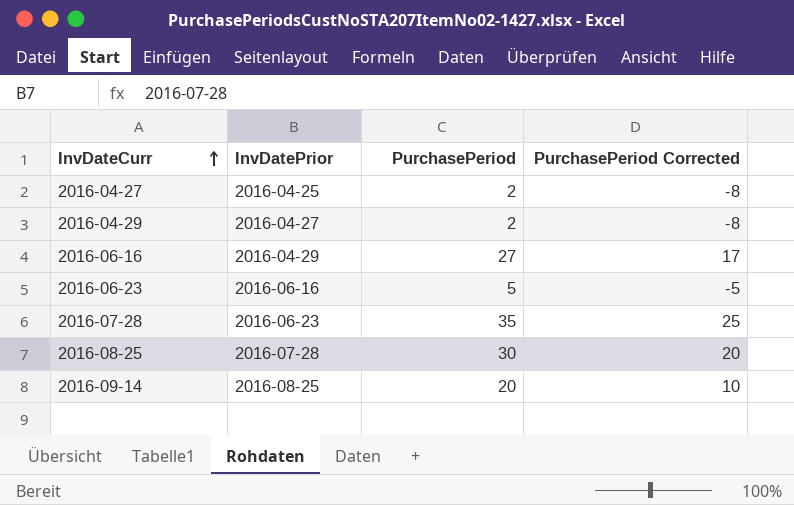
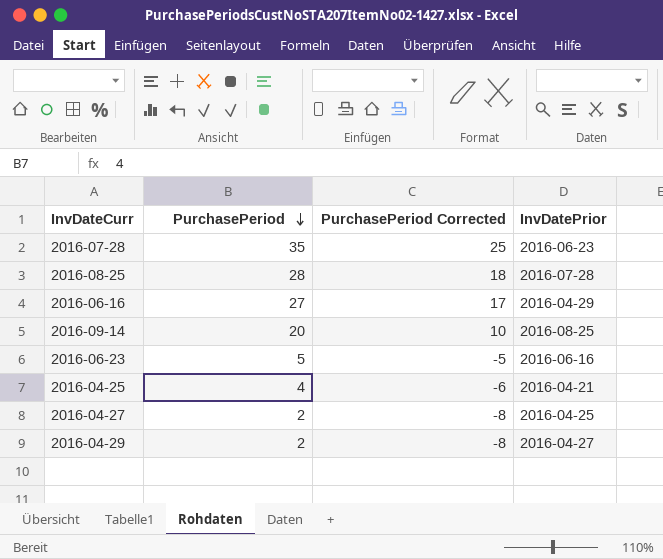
row order: InvDateCurr ascending -> PurchasePeriod descending
column InvDatePrior | position: 2 -> 4
2016-08-25 | PurchasePeriod: 30 -> 28
2016-08-25 | PurchasePeriod Corrected: 20 -> 18
row 2016-04-25: none -> 4 | -6 | 2016-04-21

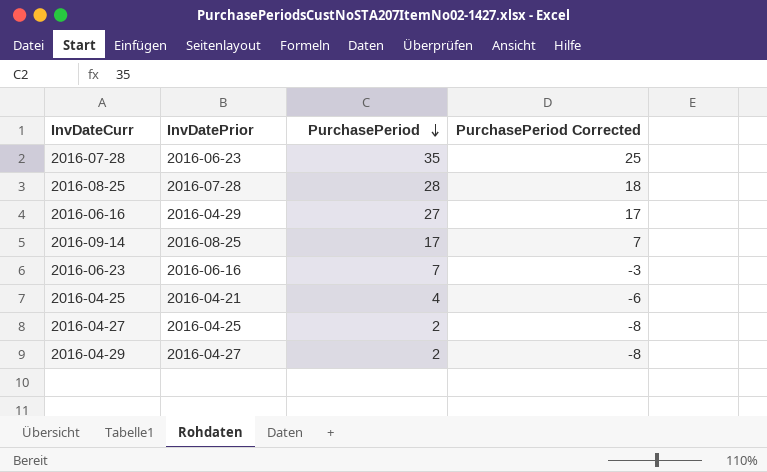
column InvDatePrior | position: 4 -> 2
2016-09-14 | PurchasePeriod: 20 -> 17
2016-09-14 | PurchasePeriod Corrected: 10 -> 7
2016-06-23 | PurchasePeriod: 5 -> 7
2016-06-23 | PurchasePeriod Corrected: -5 -> -3

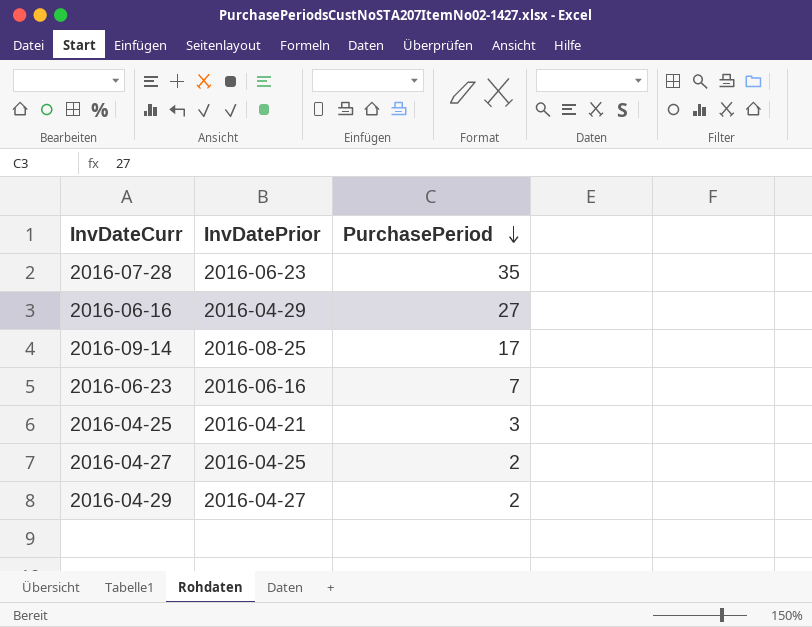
column PurchasePeriod Corrected | formula: [PurchasePeriod] - 10 -> none
row 2016-08-25: 2016-07-28 | 28 | 18 -> none
2016-04-25 | PurchasePeriod: 4 -> 3

